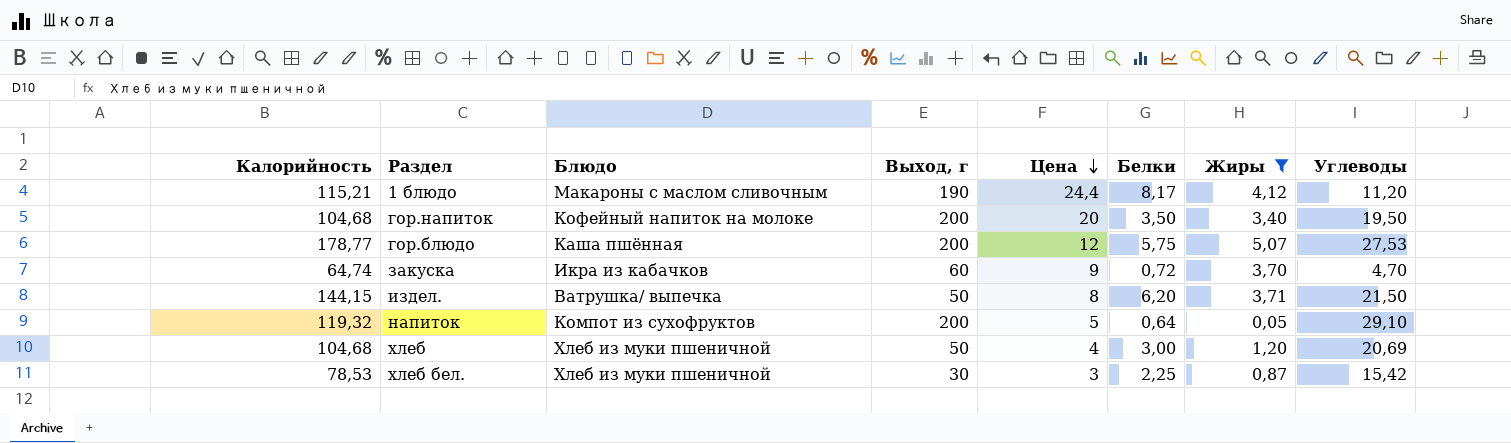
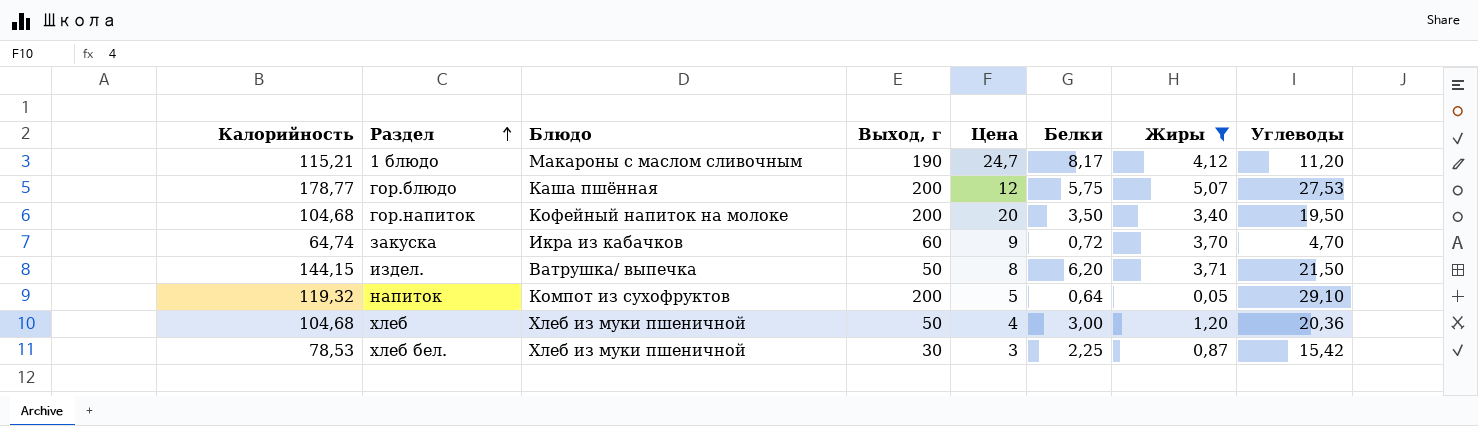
row order: Цена descending -> Раздел ascending
1 блюдо | Цена: 24,4 -> 24,7
хлеб | Углеводы: 20,69 -> 20,36

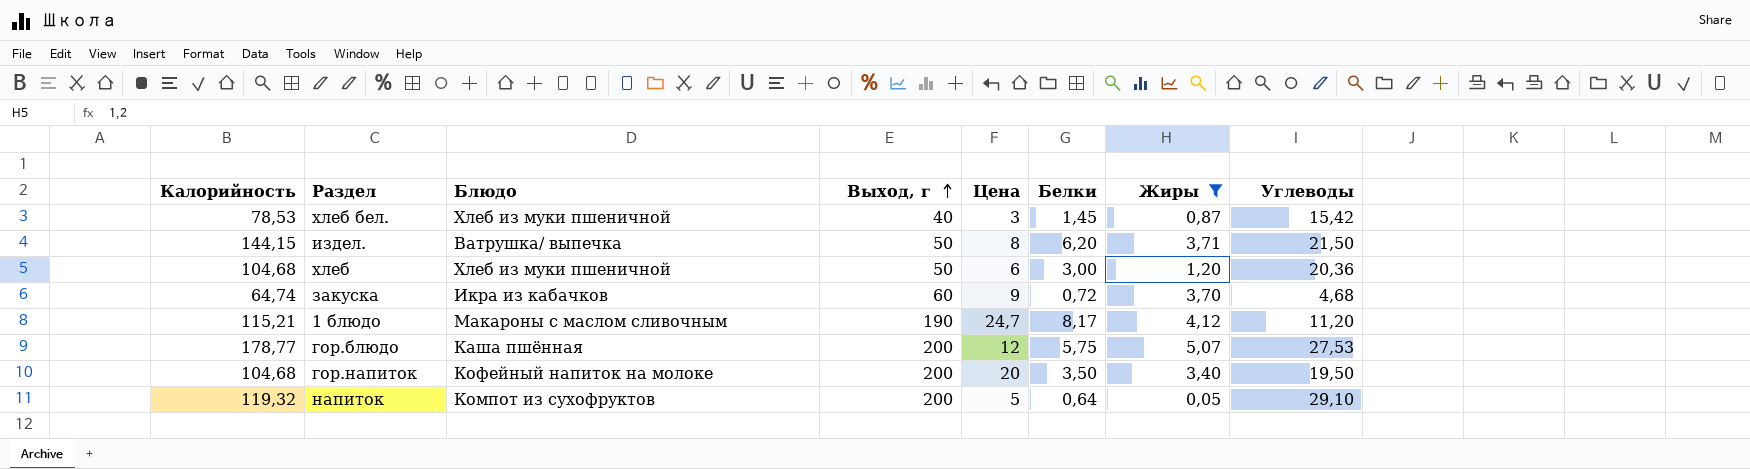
row order: Раздел ascending -> Выход, г ascending
хлеб бел. | Выход, г: 30 -> 40
хлеб бел. | Белки: 2,25 -> 1,45
хлеб | Цена: 4 -> 6
закуска | Углеводы: 4,70 -> 4,68

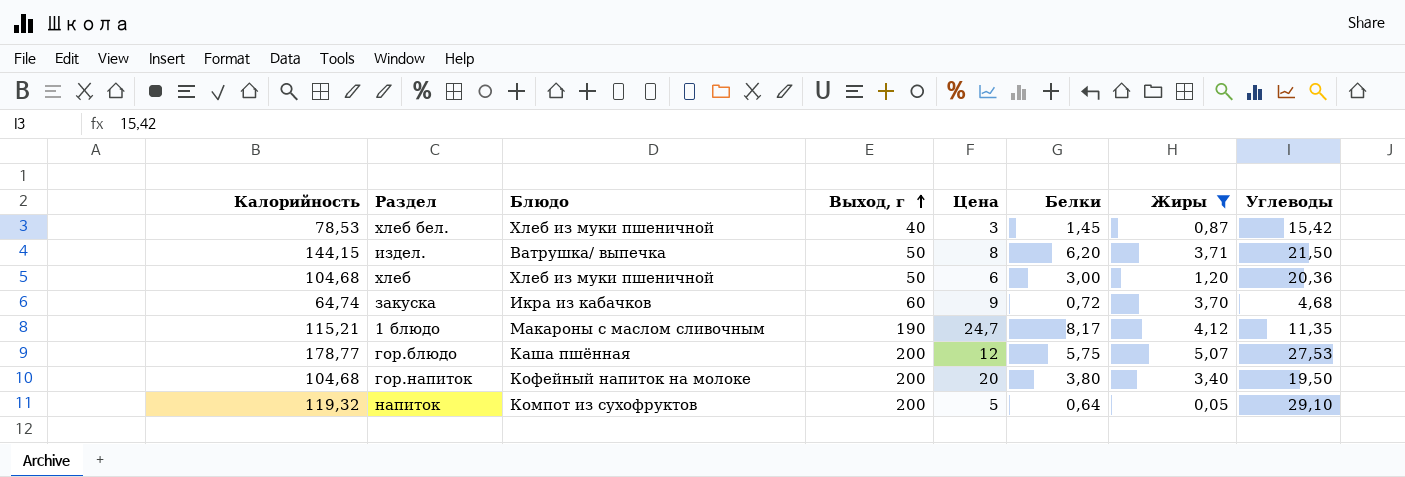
1 блюдо | Углеводы: 11,20 -> 11,35
гор.напиток | Белки: 3,50 -> 3,80

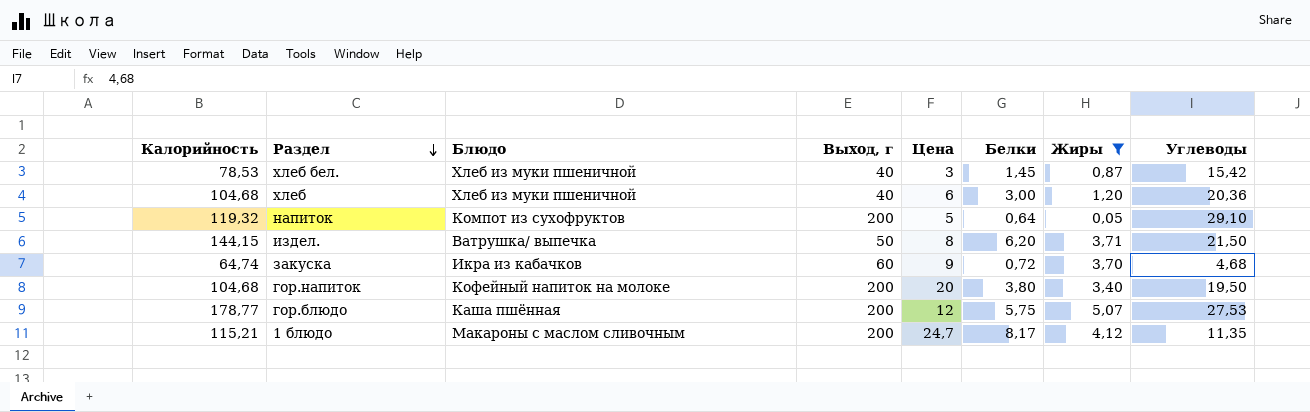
row order: Выход, г ascending -> Раздел descending
хлеб | Выход, г: 50 -> 40
1 блюдо | Выход, г: 190 -> 200

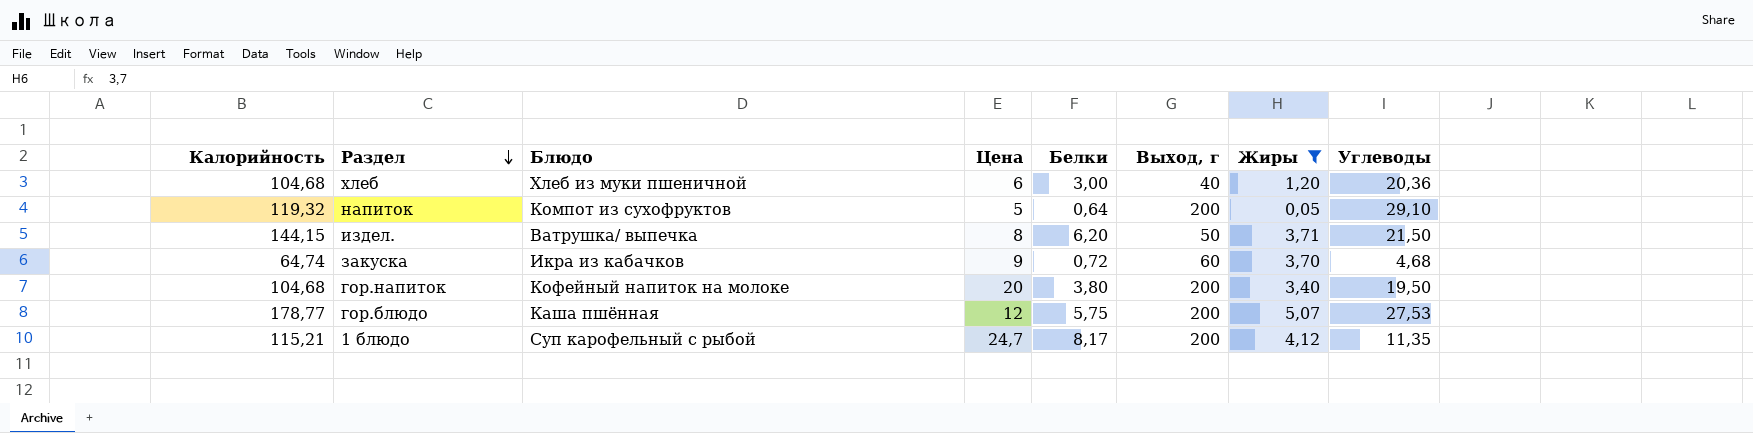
column Выход, г | position: 4 -> 6
row хлеб бел.: 78,53 | Хлеб из муки пшеничной | 40 | 3 | 1,45 | 0,87 | 15,42 -> none
1 блюдо | Блюдо: Макароны с маслом сливочным -> Суп карофельный с рыбой

